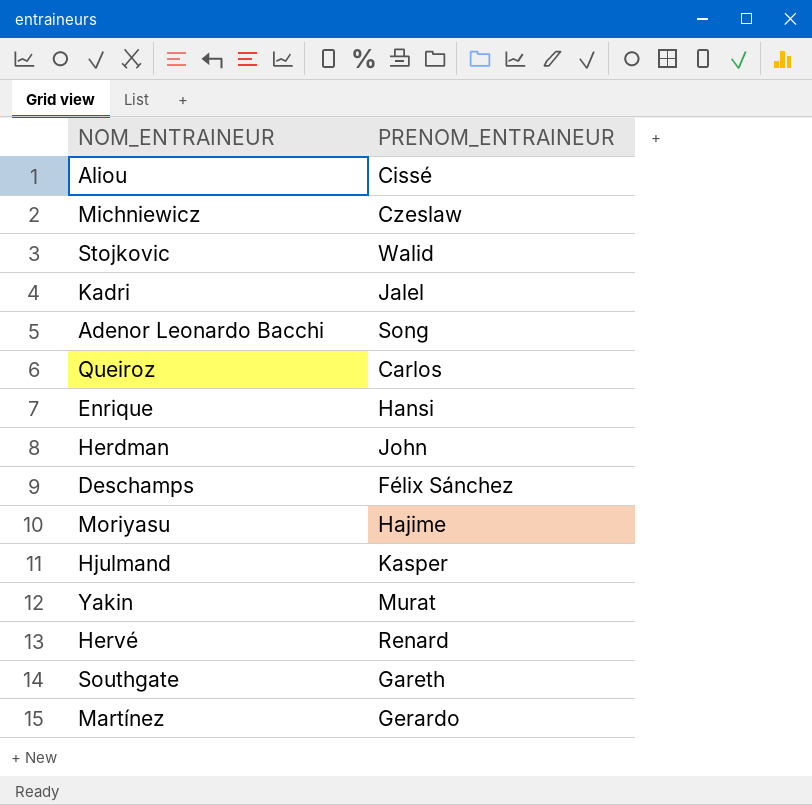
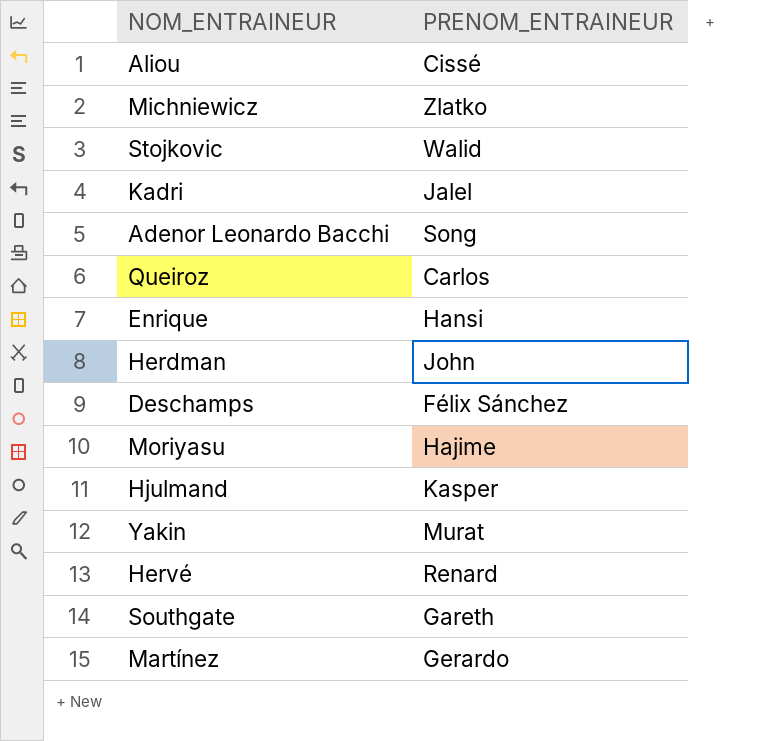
Michniewicz | PRENOM_ENTRAINEUR: Czeslaw -> Zlatko

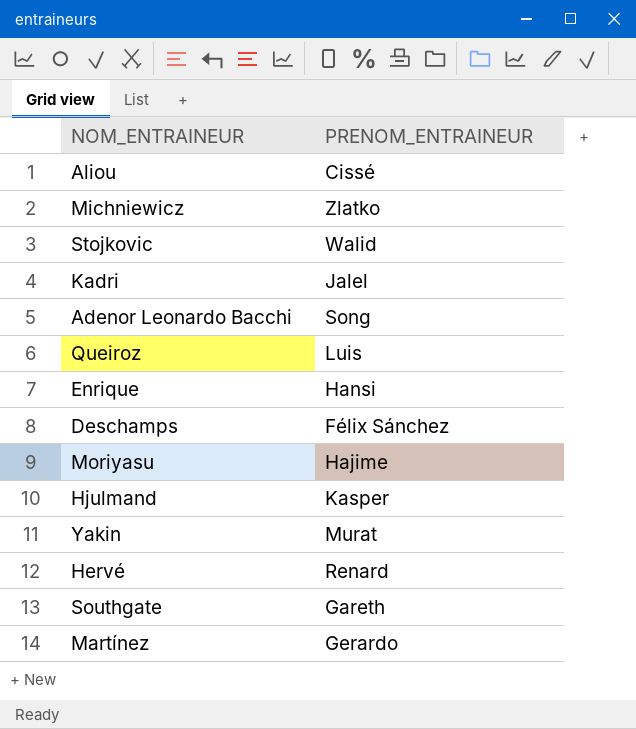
row Herdman: John -> none
Queiroz | PRENOM_ENTRAINEUR: Carlos -> Luis

